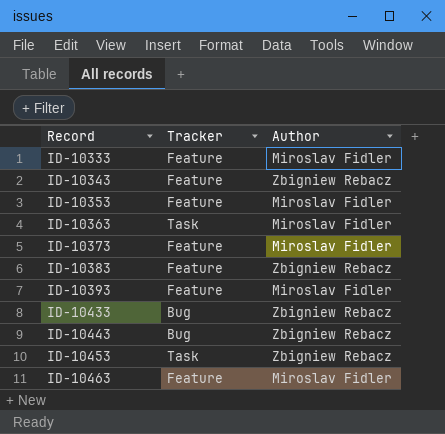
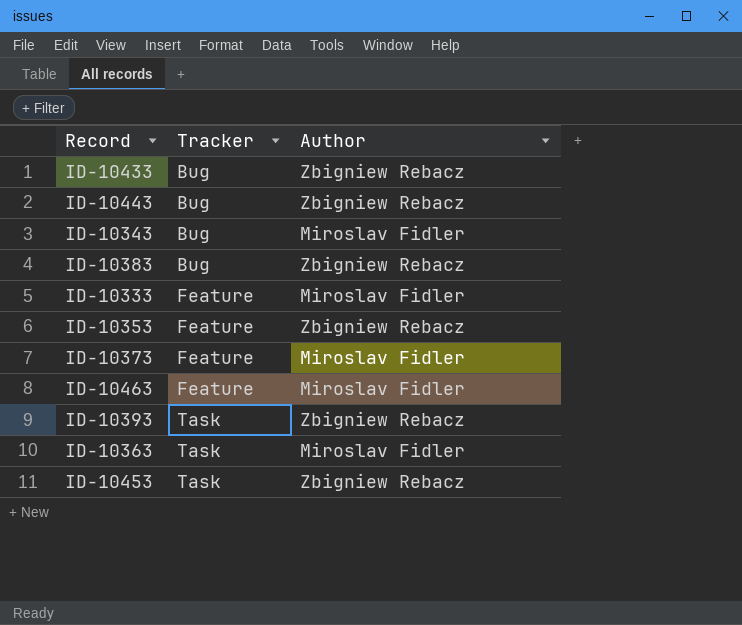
row order: Record ascending -> Tracker ascending
ID-10343 | Tracker: Feature -> Bug
ID-10343 | Author: Zbigniew Rebacz -> Miroslav Fidler
ID-10383 | Tracker: Feature -> Bug
ID-10353 | Author: Miroslav Fidler -> Zbigniew Rebacz
ID-10393 | Tracker: Feature -> Task
ID-10393 | Author: Miroslav Fidler -> Zbigniew Rebacz

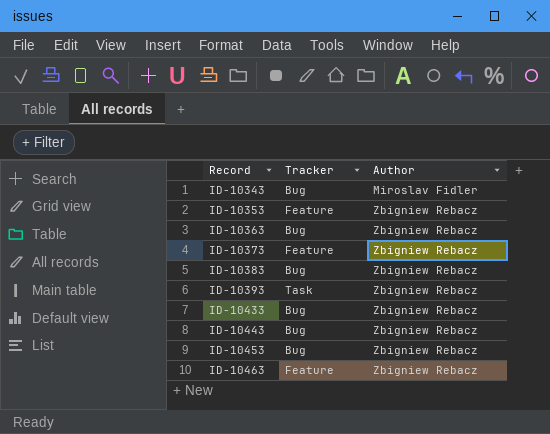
row order: Tracker ascending -> Record ascending
row ID-10333: Feature | Miroslav Fidler -> none
ID-10363 | Tracker: Task -> Bug
ID-10363 | Author: Miroslav Fidler -> Zbigniew Rebacz
ID-10373 | Author: Miroslav Fidler -> Zbigniew Rebacz
ID-10453 | Tracker: Task -> Bug
ID-10463 | Author: Miroslav Fidler -> Zbigniew Rebacz

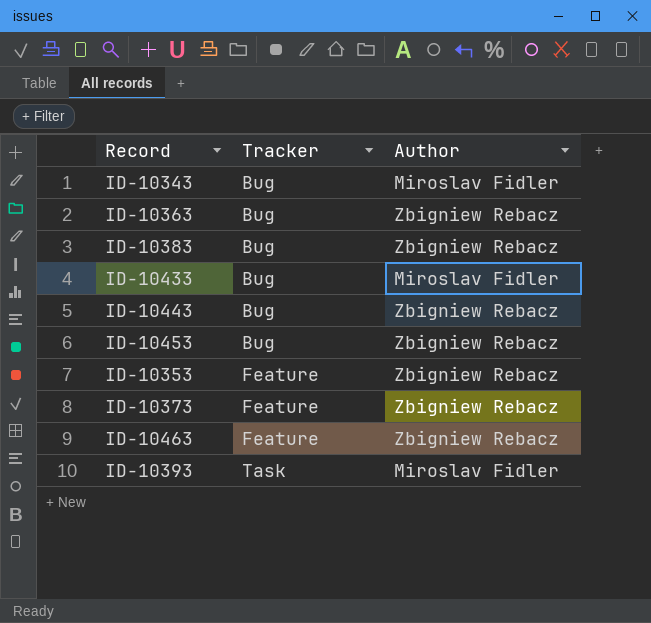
row order: Record ascending -> Tracker ascending
ID-10433 | Author: Zbigniew Rebacz -> Miroslav Fidler
ID-10393 | Author: Zbigniew Rebacz -> Miroslav Fidler

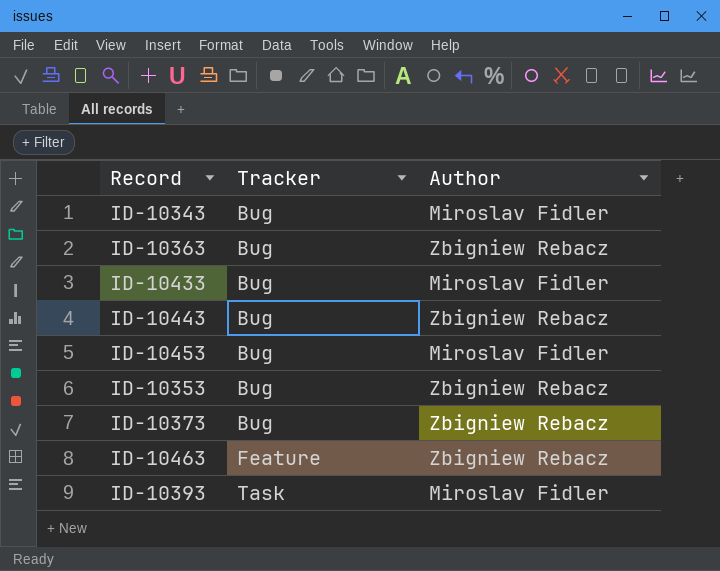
row ID-10383: Bug | Zbigniew Rebacz -> none
ID-10453 | Author: Zbigniew Rebacz -> Miroslav Fidler
ID-10353 | Tracker: Feature -> Bug
ID-10373 | Tracker: Feature -> Bug

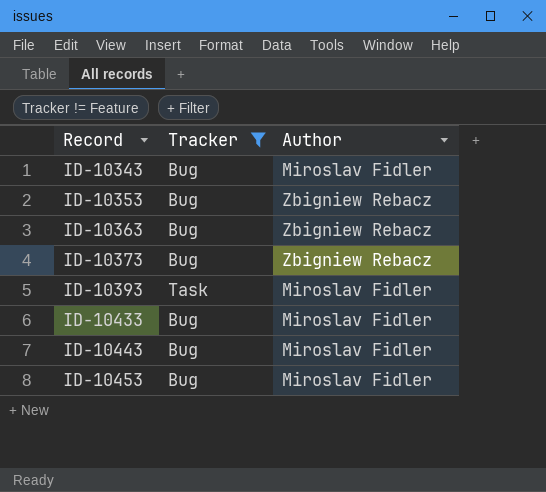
filter: none -> Tracker != Feature
row order: Tracker ascending -> Record ascending
ID-10443 | Author: Zbigniew Rebacz -> Miroslav Fidler

